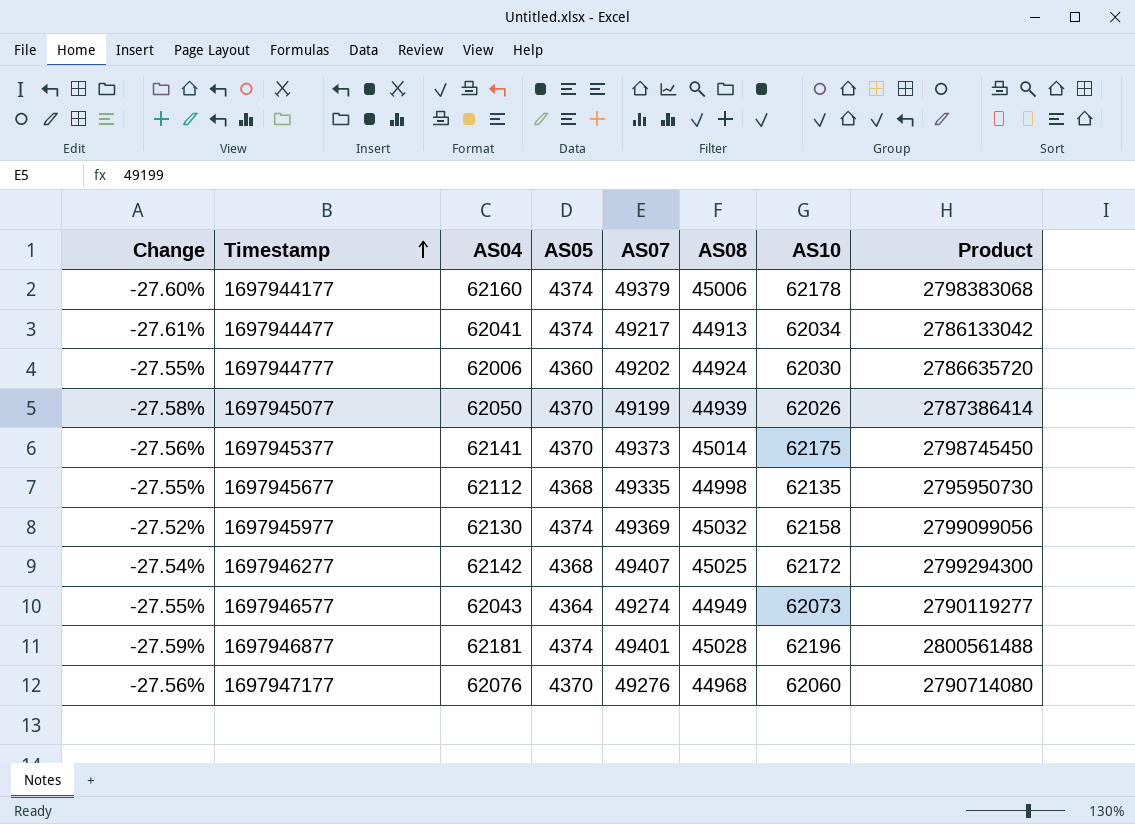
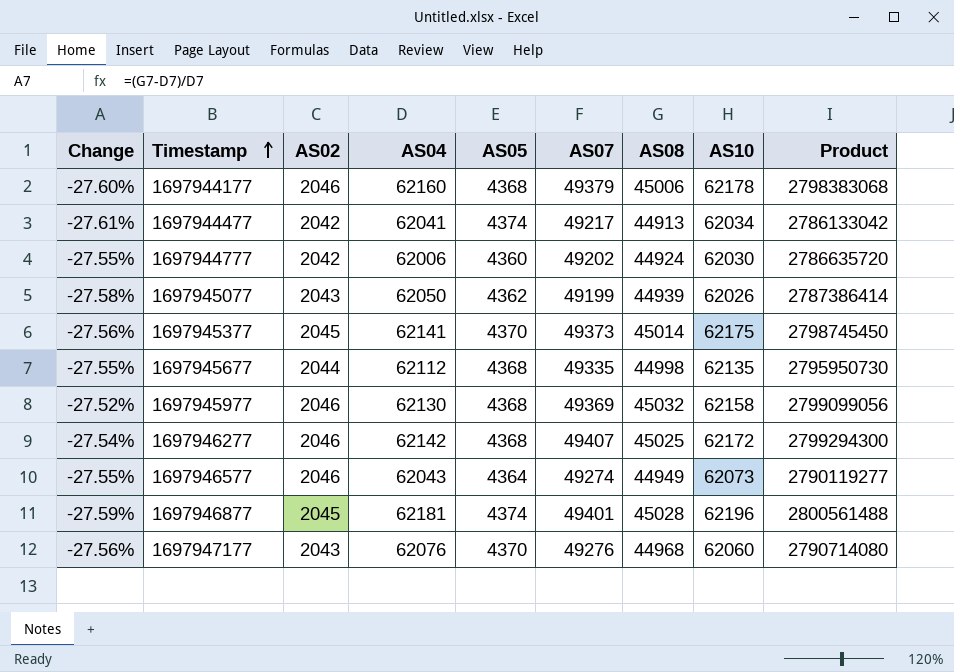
column AS02 | position: none -> 3
1697944177 | AS05: 4374 -> 4368
1697945077 | AS05: 4370 -> 4362
1697945977 | AS05: 4374 -> 4368

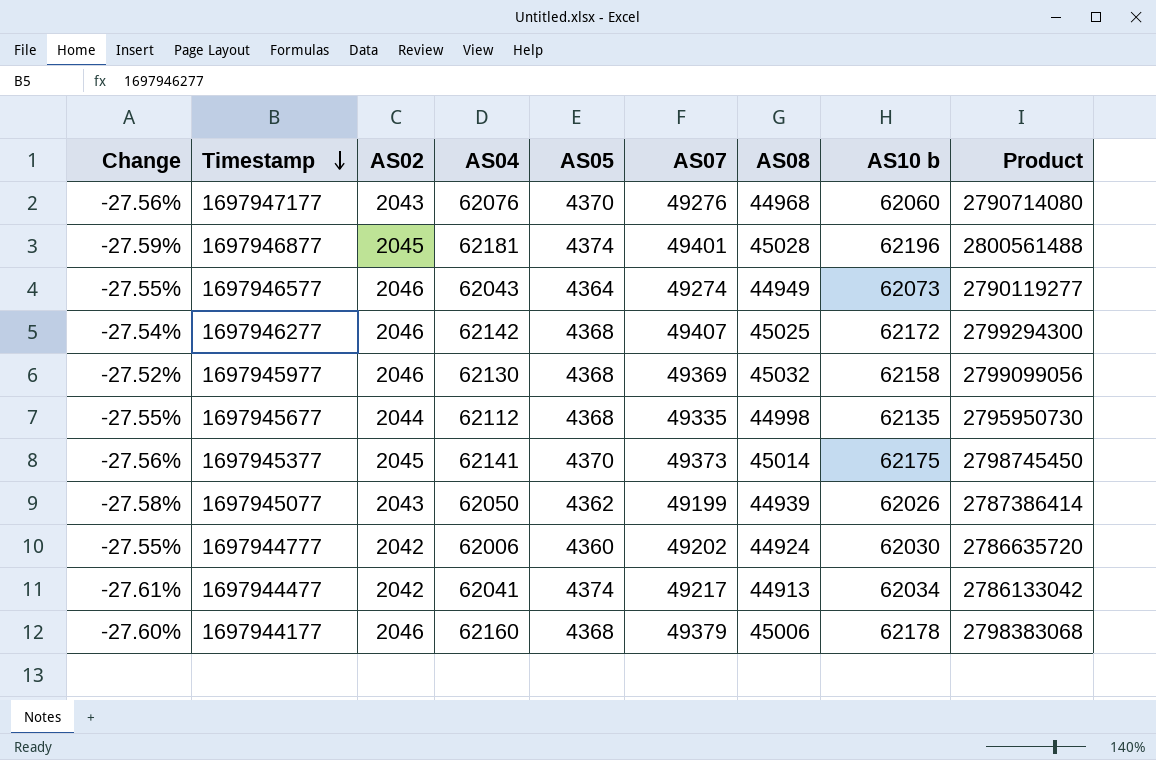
row order: Timestamp ascending -> Timestamp descending
column name: AS10 -> AS10 b

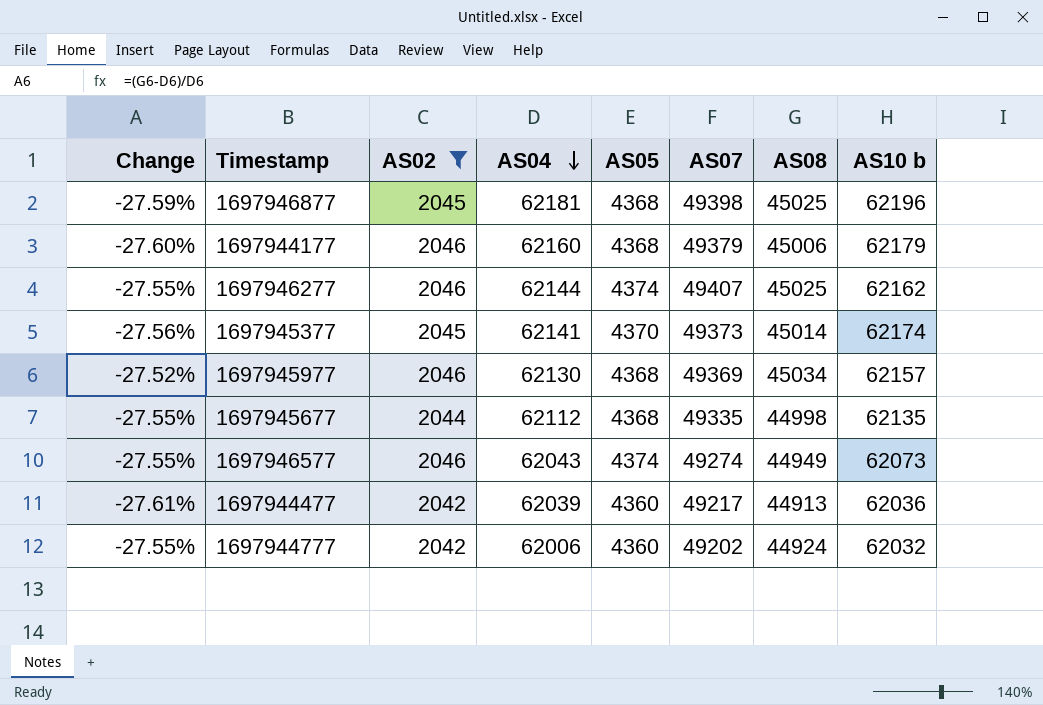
filter: none -> AS02 != 2043
row order: Timestamp descending -> AS04 descending
column Product | formula: [AS08] * [AS10 b] -> none
1697946877 | AS05: 4374 -> 4368
1697946877 | AS07: 49401 -> 49398
1697946877 | AS08: 45028 -> 45025
1697944177 | AS10 b: 62178 -> 62179
1697946277 | Change: -27.54% -> -27.55%
1697946277 | AS04: 62142 -> 62144
1697946277 | AS05: 4368 -> 4374
1697946277 | AS10 b: 62172 -> 62162
1697945377 | AS10 b: 62175 -> 62174
1697945977 | AS08: 45032 -> 45034
1697945977 | AS10 b: 62158 -> 62157
1697946577 | AS05: 4364 -> 4374
1697944477 | AS04: 62041 -> 62039
1697944477 | AS05: 4374 -> 4360
1697944477 | AS10 b: 62034 -> 62036
1697944777 | AS10 b: 62030 -> 62032

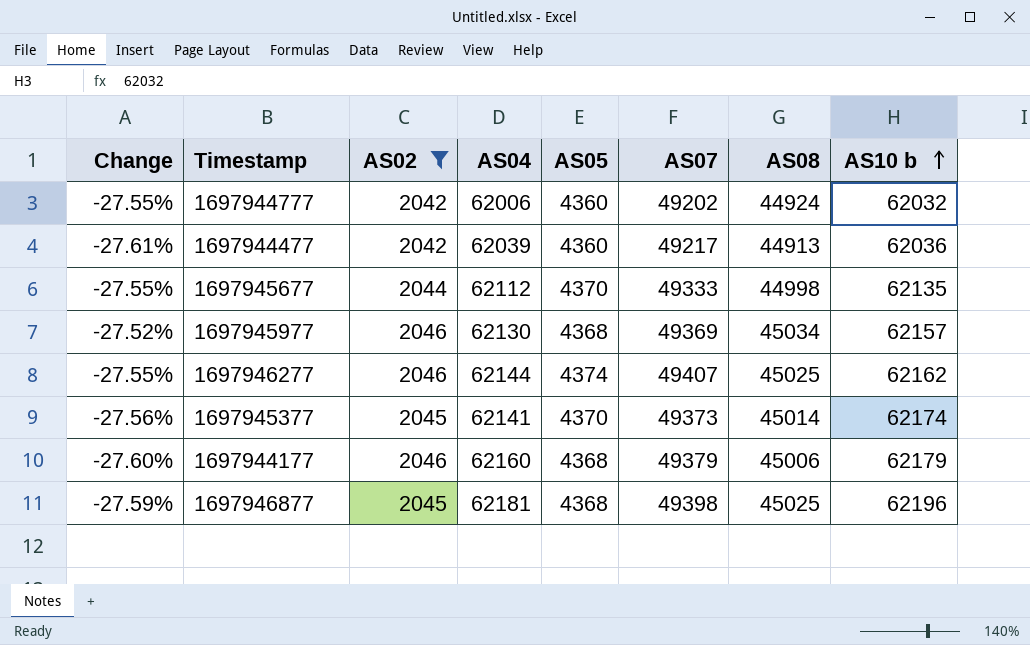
row order: AS04 descending -> AS10 b ascending
row 1697946577: -27.55% | 2046 | 62043 | 4374 | 49274 | 44949 | 62073 -> none
1697945677 | AS05: 4368 -> 4370
1697945677 | AS07: 49335 -> 49333

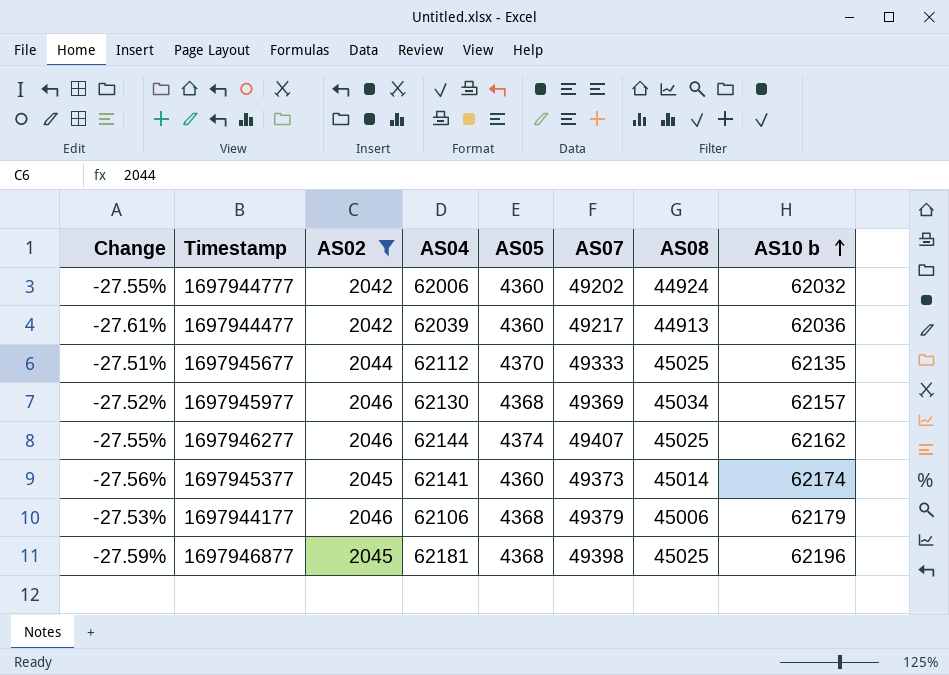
1697945677 | Change: -27.55% -> -27.51%
1697945677 | AS08: 44998 -> 45025
1697945377 | AS05: 4370 -> 4360
1697944177 | Change: -27.60% -> -27.53%
1697944177 | AS04: 62160 -> 62106

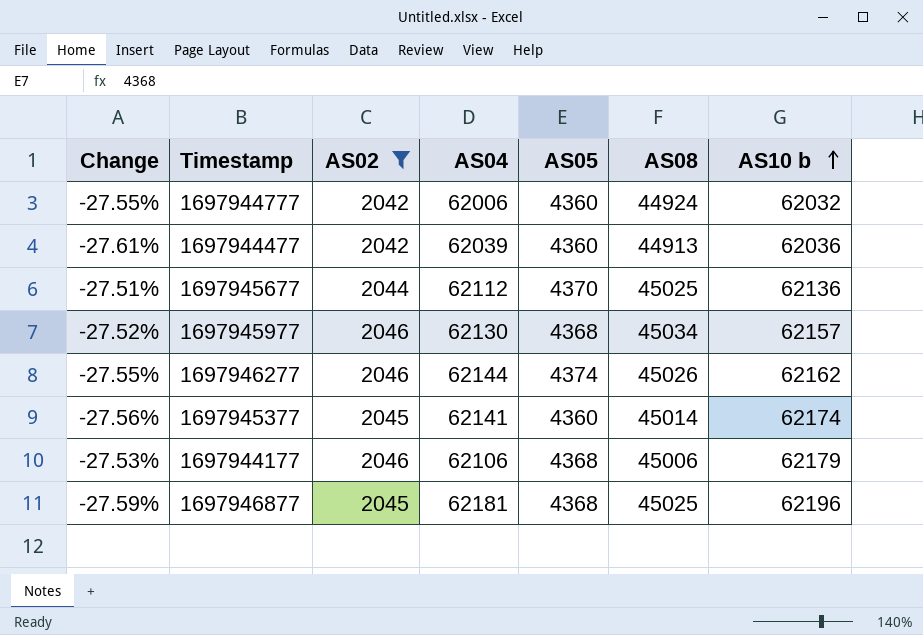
column AS07 | position: 6 -> none
1697945677 | AS10 b: 62135 -> 62136
1697946277 | AS08: 45025 -> 45026

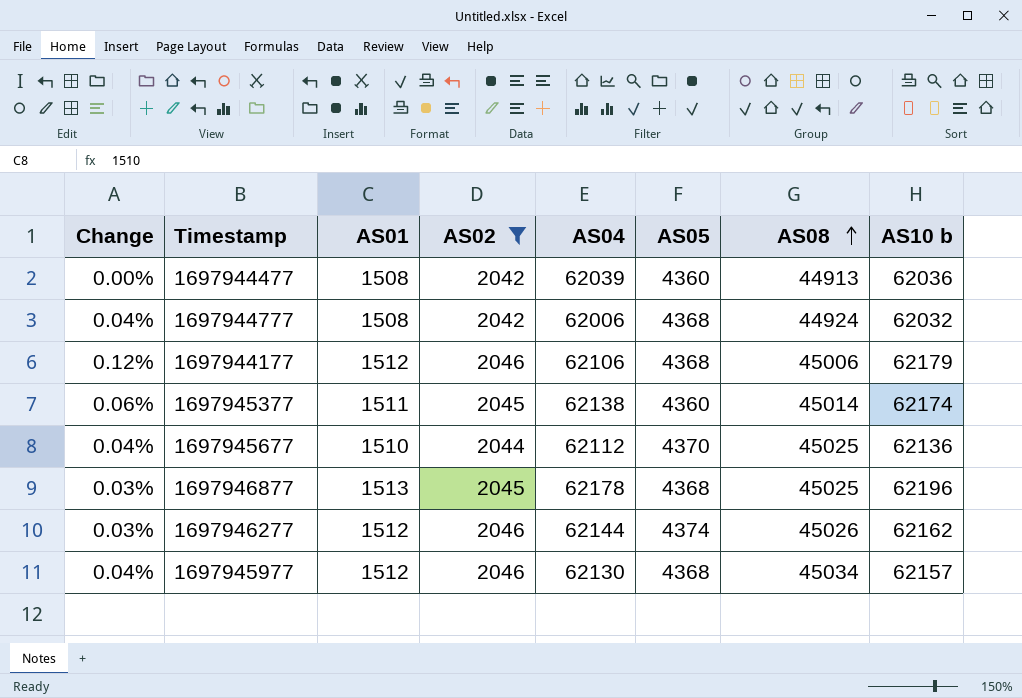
row order: AS10 b ascending -> AS08 ascending
column Change | formula: ([AS08] - [AS04]) / [AS04] -> ([AS10 b] - [AS04]) / [AS04]
column AS01 | position: none -> 3
1697944777 | AS05: 4360 -> 4368
1697945377 | AS04: 62141 -> 62138
1697946877 | AS04: 62181 -> 62178

